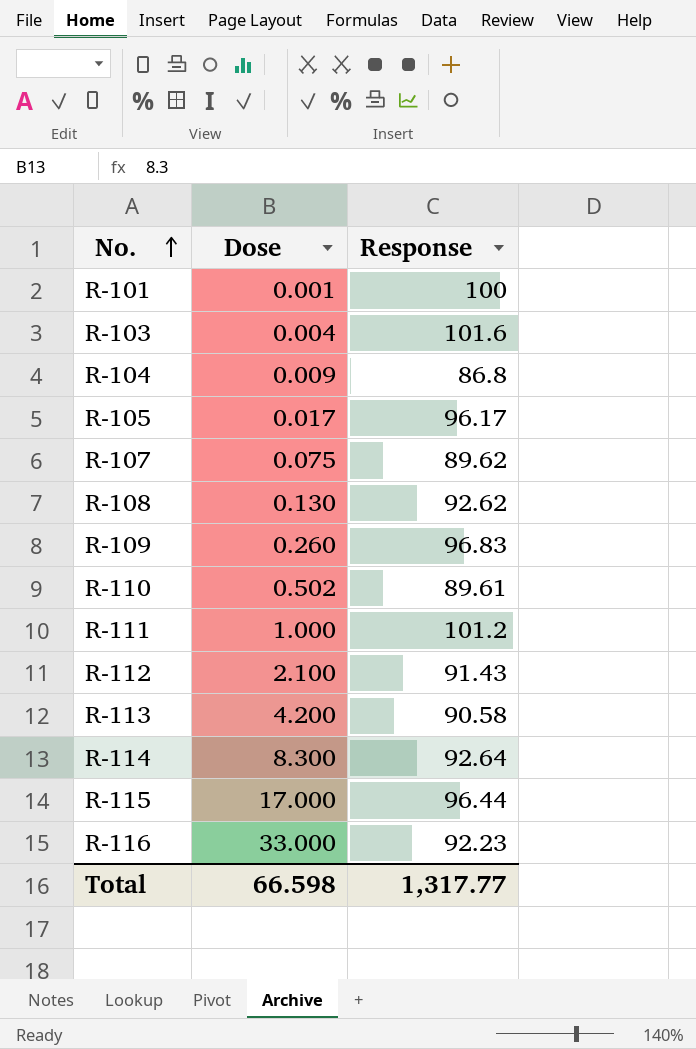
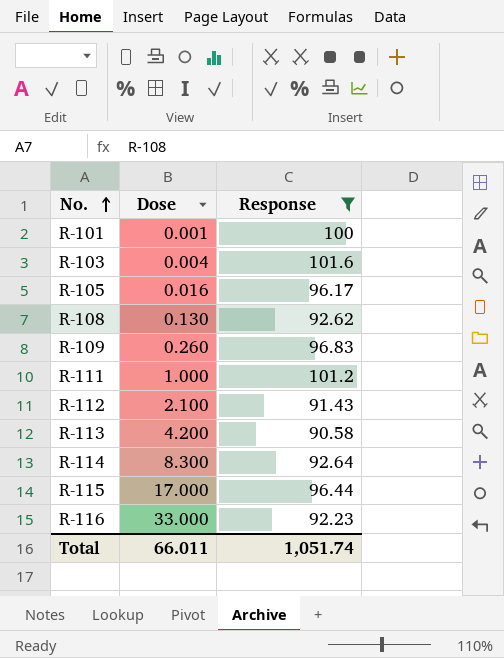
filter: none -> Response >= 90.58
R-105 | Dose: 0.017 -> 0.016
Total | Dose: 66.598 -> 66.011
Total | Response: 1,317.77 -> 1,051.74

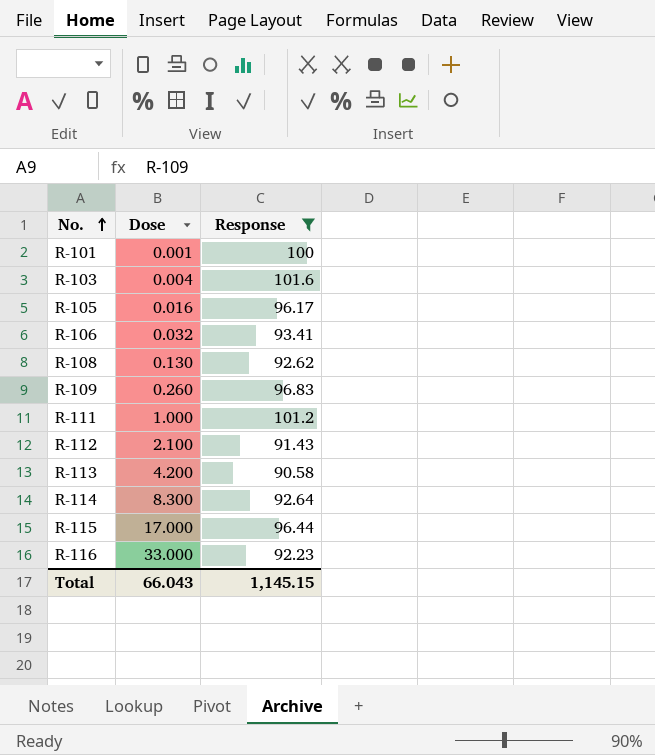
row R-106: none -> 0.032 | 93.41
Total | Dose: 66.011 -> 66.043
Total | Response: 1,051.74 -> 1,145.15

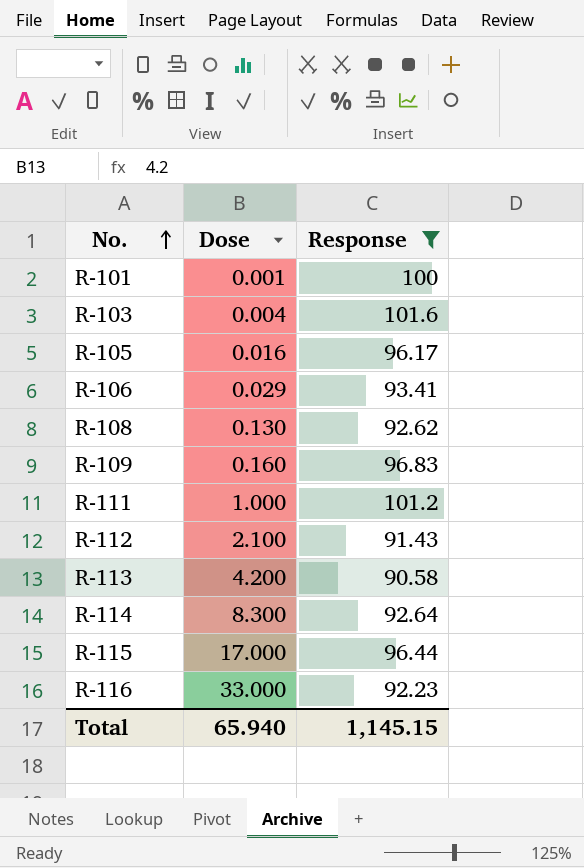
R-106 | Dose: 0.032 -> 0.029
R-109 | Dose: 0.260 -> 0.160
Total | Dose: 66.043 -> 65.940

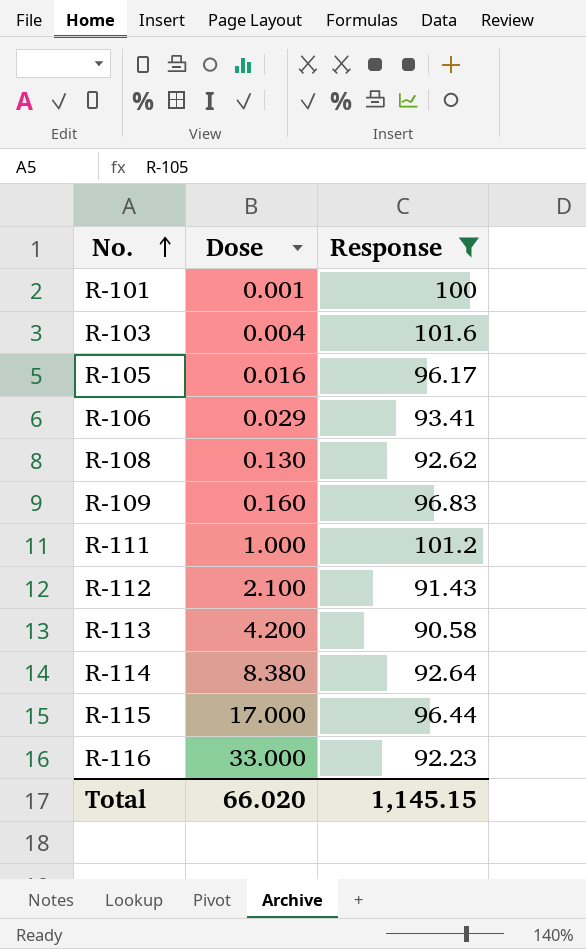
R-114 | Dose: 8.300 -> 8.380
Total | Dose: 65.940 -> 66.020

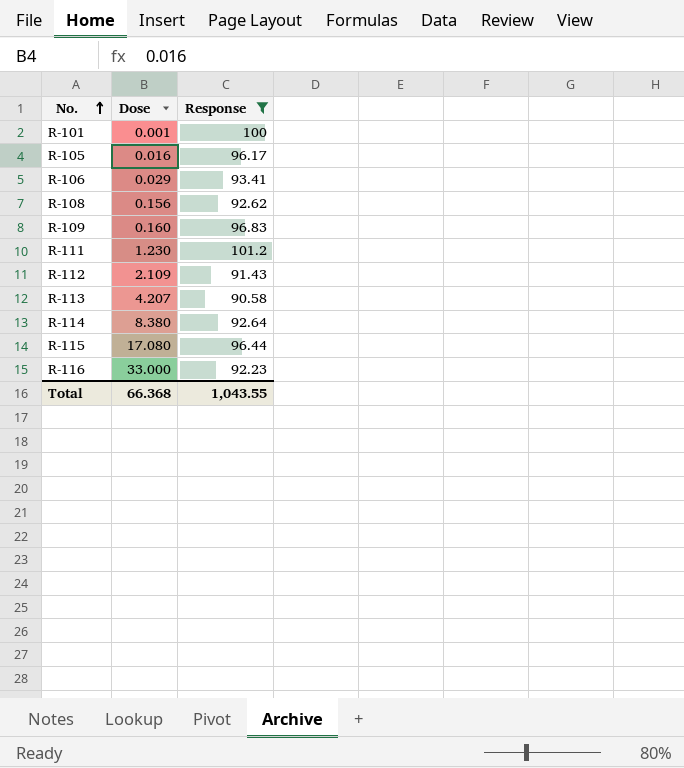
row R-103: 0.004 | 101.6 -> none
R-108 | Dose: 0.130 -> 0.156
R-111 | Dose: 1.000 -> 1.230
R-112 | Dose: 2.100 -> 2.109
R-113 | Dose: 4.200 -> 4.207
R-115 | Dose: 17.000 -> 17.080
Total | Dose: 66.020 -> 66.368
Total | Response: 1,145.15 -> 1,043.55

